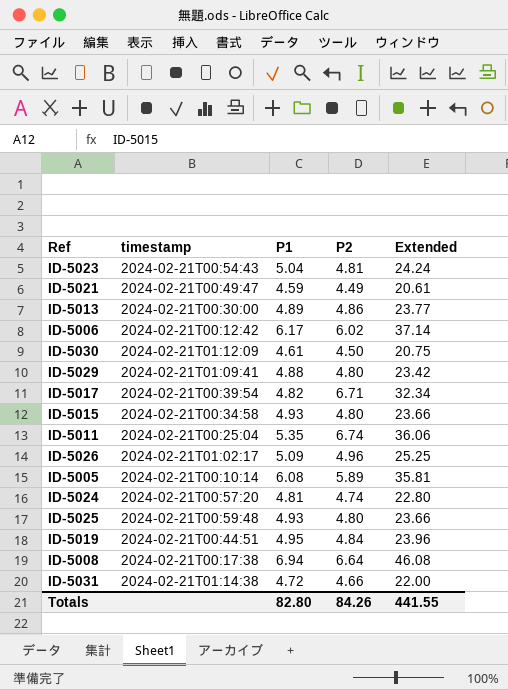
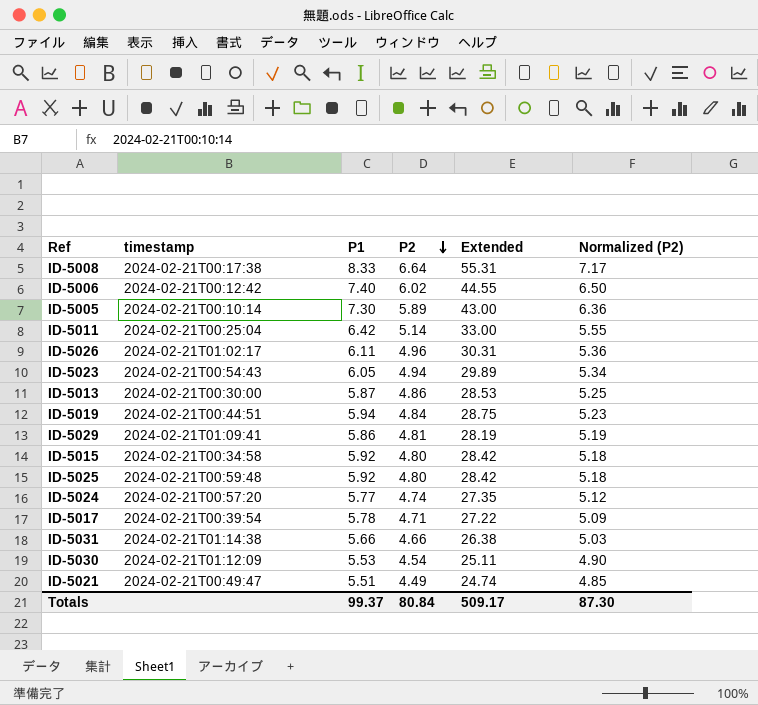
row order: none -> P2 descending
column Normalized (P2) | formula: none -> [P2] * 1.08
ID-5008 | P1: 6.94 -> 8.33
ID-5008 | Extended: 46.08 -> 55.31
ID-5006 | P1: 6.17 -> 7.40
ID-5006 | Extended: 37.14 -> 44.55
ID-5005 | P1: 6.08 -> 7.30
ID-5005 | Extended: 35.81 -> 43.00
ID-5011 | P1: 5.35 -> 6.42
ID-5011 | P2: 6.74 -> 5.14
ID-5011 | Extended: 36.06 -> 33.00
ID-5026 | P1: 5.09 -> 6.11
ID-5026 | Extended: 25.25 -> 30.31
ID-5023 | P1: 5.04 -> 6.05
ID-5023 | P2: 4.81 -> 4.94
ID-5023 | Extended: 24.24 -> 29.89
ID-5013 | P1: 4.89 -> 5.87
ID-5013 | Extended: 23.77 -> 28.53
ID-5019 | P1: 4.95 -> 5.94
ID-5019 | Extended: 23.96 -> 28.75
ID-5029 | P1: 4.88 -> 5.86
ID-5029 | P2: 4.80 -> 4.81
ID-5029 | Extended: 23.42 -> 28.19
ID-5015 | P1: 4.93 -> 5.92
ID-5015 | Extended: 23.66 -> 28.42
ID-5025 | P1: 4.93 -> 5.92
ID-5025 | Extended: 23.66 -> 28.42
ID-5024 | P1: 4.81 -> 5.77
ID-5024 | Extended: 22.80 -> 27.35
ID-5017 | P1: 4.82 -> 5.78
ID-5017 | P2: 6.71 -> 4.71
ID-5017 | Extended: 32.34 -> 27.22
ID-5031 | P1: 4.72 -> 5.66
ID-5031 | Extended: 22.00 -> 26.38
ID-5030 | P1: 4.61 -> 5.53
ID-5030 | P2: 4.50 -> 4.54
ID-5030 | Extended: 20.75 -> 25.11
ID-5021 | P1: 4.59 -> 5.51
ID-5021 | Extended: 20.61 -> 24.74
Totals | P1: 82.80 -> 99.37
Totals | P2: 84.26 -> 80.84
Totals | Extended: 441.55 -> 509.17

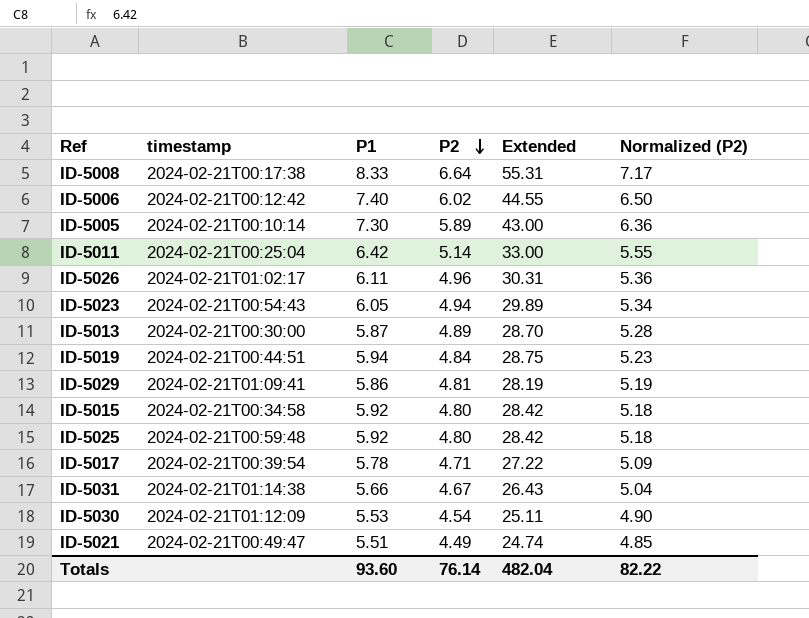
row ID-5024: 2024-02-21T00:57:20 | 5.77 | 4.74 | 27.35 | 5.12 -> none
ID-5013 | P2: 4.86 -> 4.89
ID-5013 | Extended: 28.53 -> 28.70
ID-5013 | Normalized (P2): 5.25 -> 5.28
ID-5031 | P2: 4.66 -> 4.67
ID-5031 | Extended: 26.38 -> 26.43
ID-5031 | Normalized (P2): 5.03 -> 5.04
Totals | P1: 99.37 -> 93.60
Totals | P2: 80.84 -> 76.14
Totals | Extended: 509.17 -> 482.04
Totals | Normalized (P2): 87.30 -> 82.22

